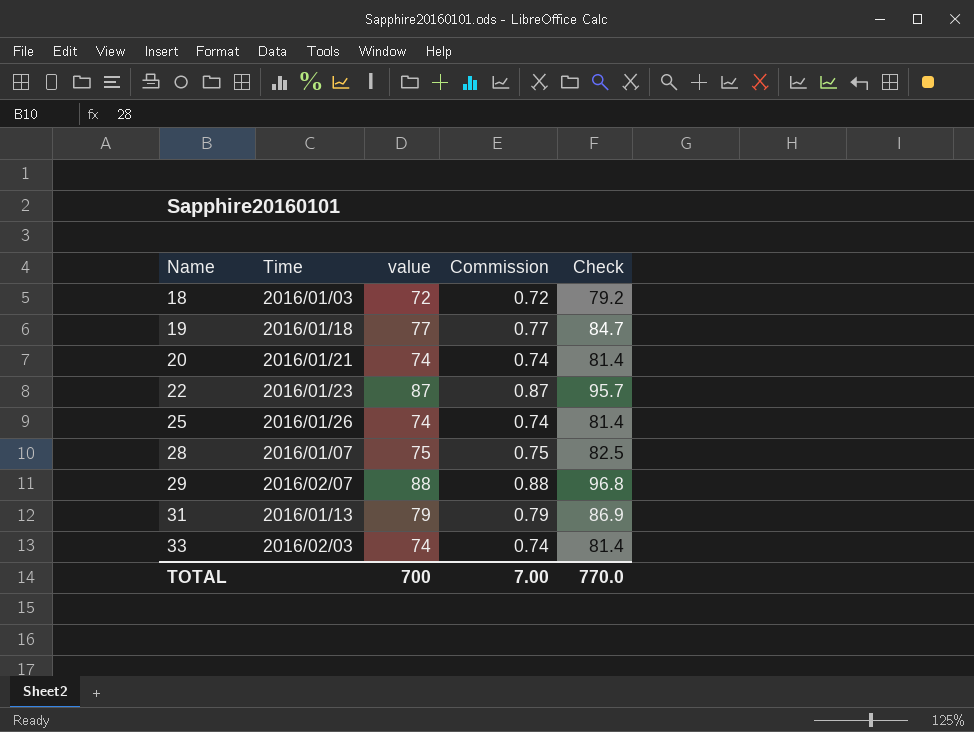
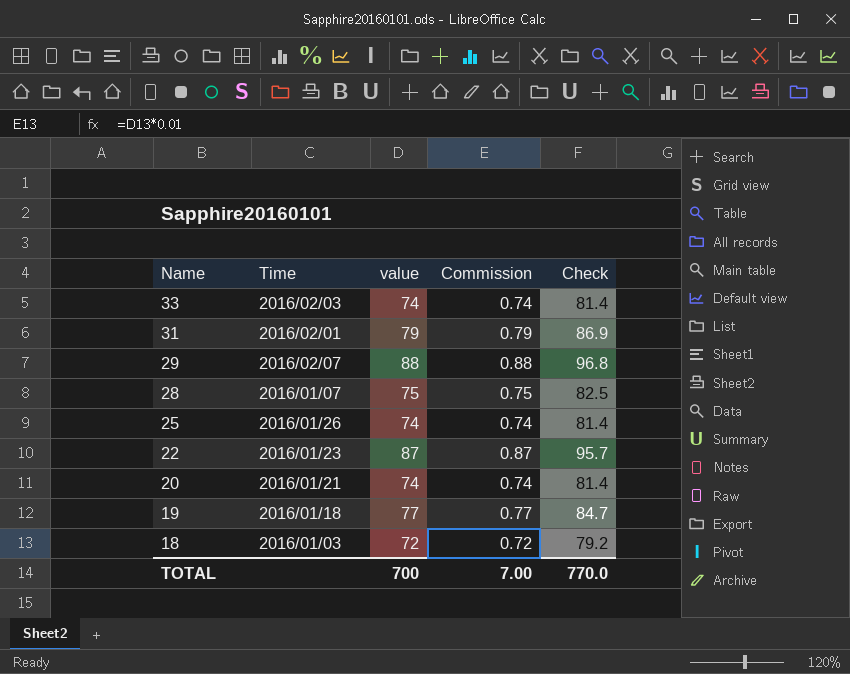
row order: Name ascending -> Name descending
31 | Time: 2016/01/13 -> 2016/02/01

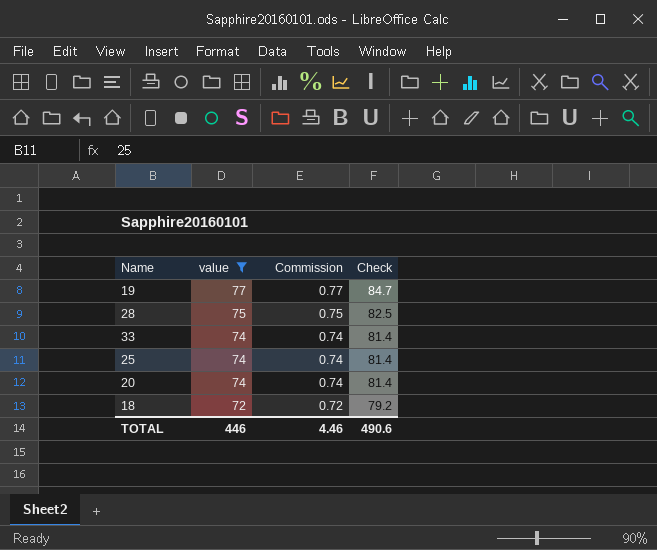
filter: none -> value <= 77
row order: Name descending -> value descending
column Time | position: 2 -> none
TOTAL | value: 700 -> 446
TOTAL | Commission: 7.00 -> 4.46
TOTAL | Check: 770.0 -> 490.6

